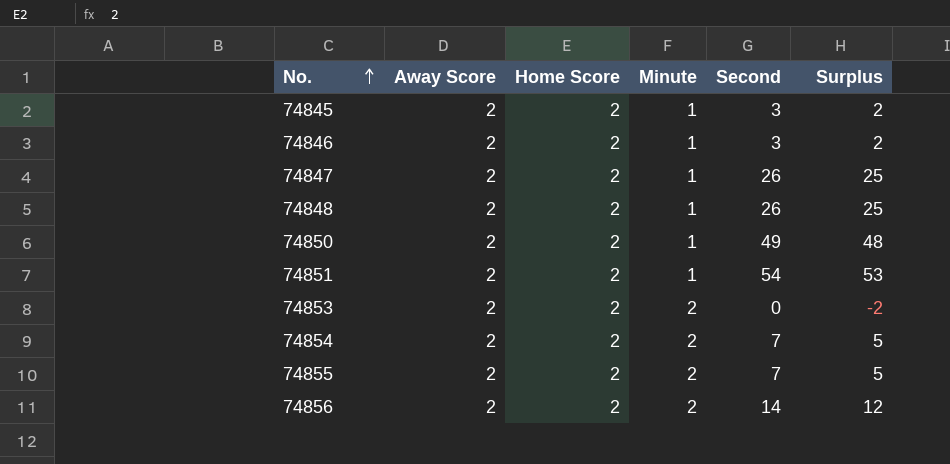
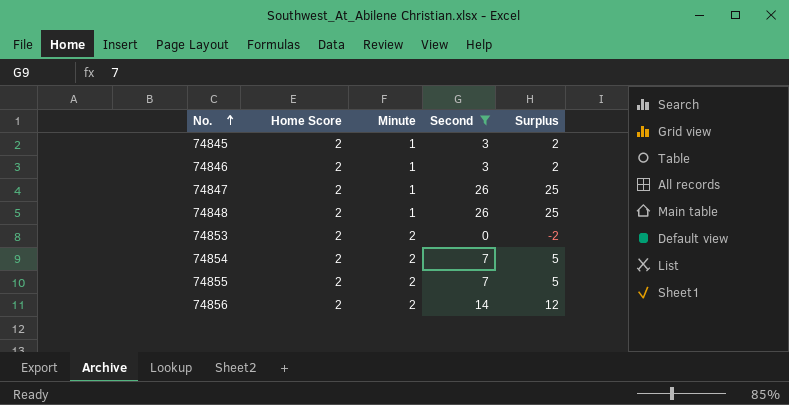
filter: none -> Second <= 26
column Away Score | position: 2 -> none

